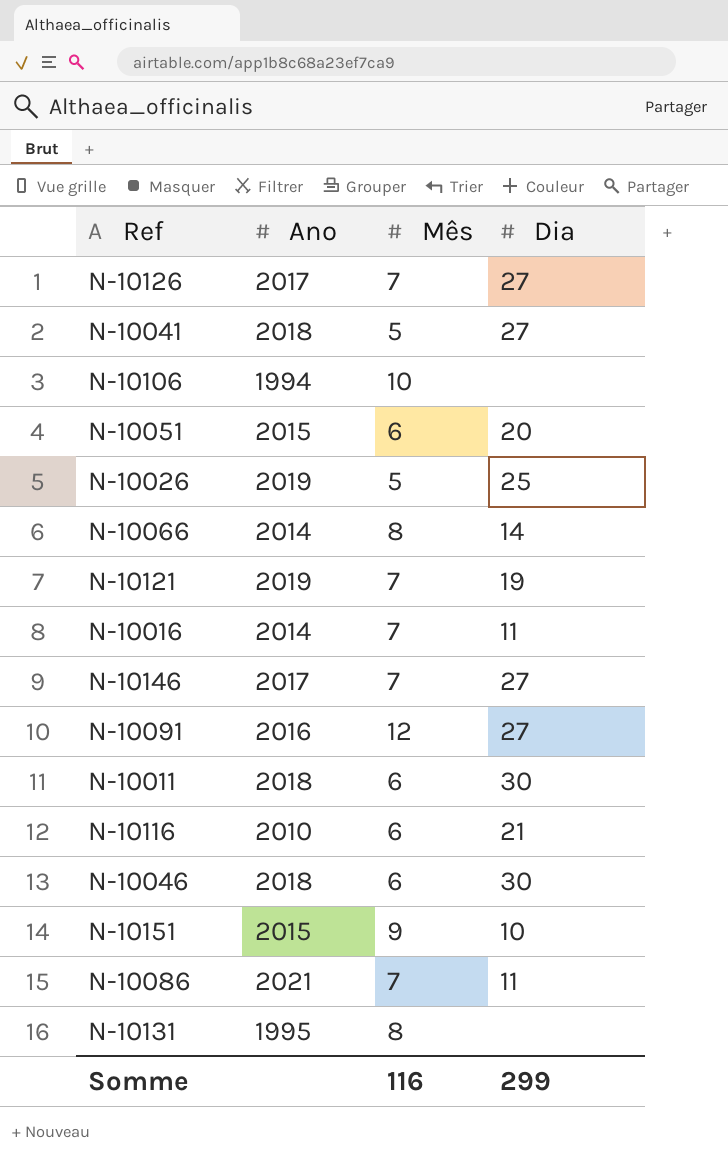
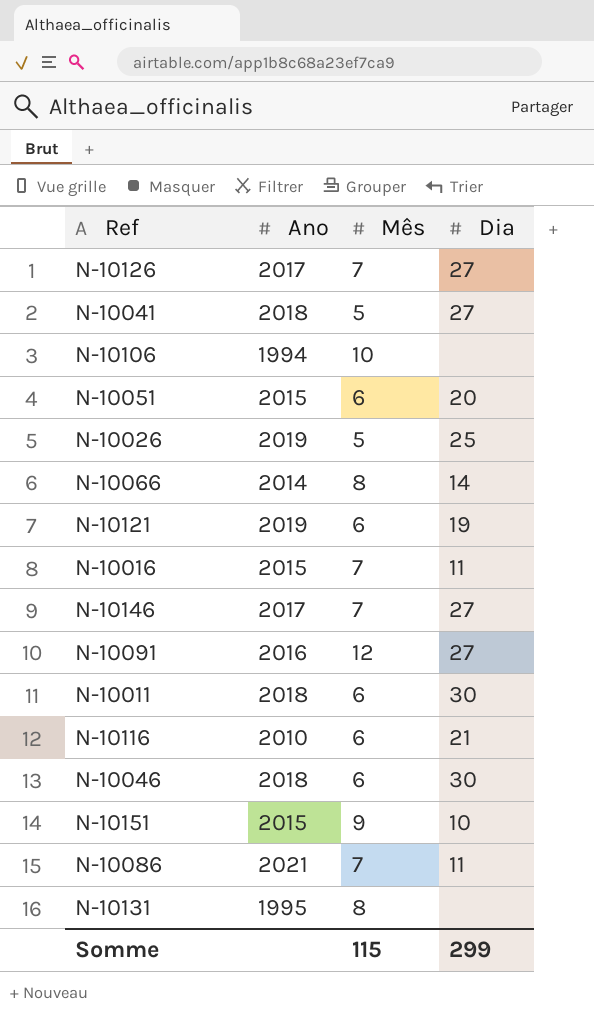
N-10121 | Mês: 7 -> 6
N-10016 | Ano: 2014 -> 2015
Somme | Mês: 116 -> 115

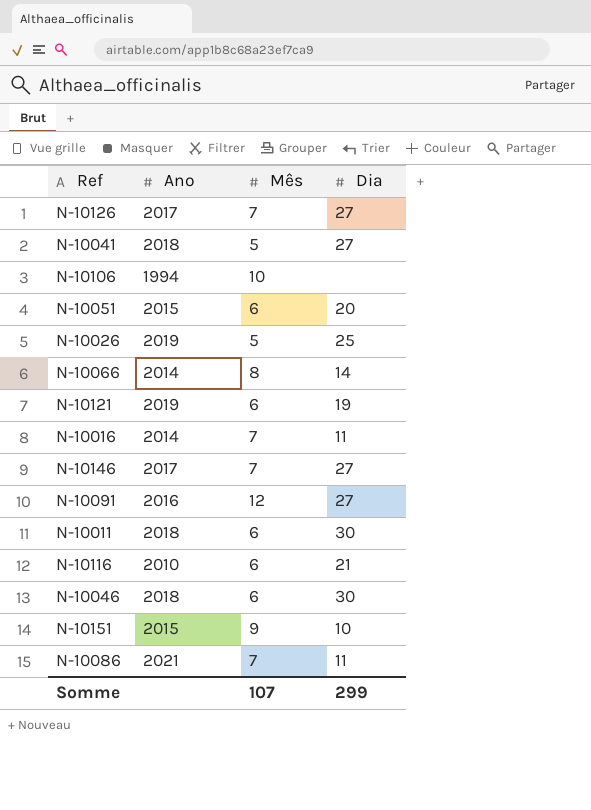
row N-10131: 1995 | 8 | none -> none
N-10016 | Ano: 2015 -> 2014
Somme | Mês: 115 -> 107

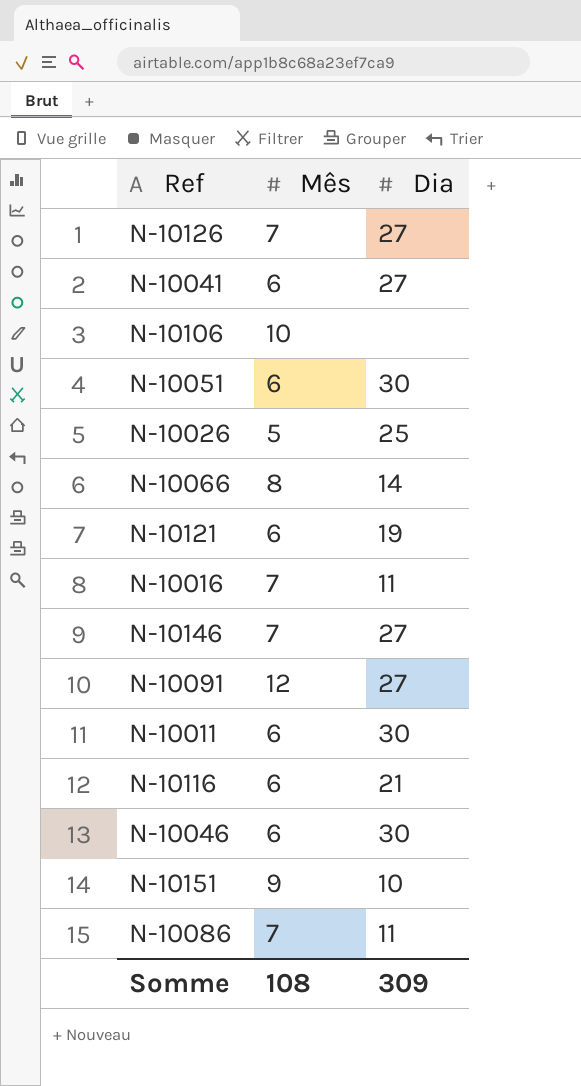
column Ano | position: 2 -> none
N-10041 | Mês: 5 -> 6
N-10051 | Dia: 20 -> 30
Somme | Mês: 107 -> 108
Somme | Dia: 299 -> 309

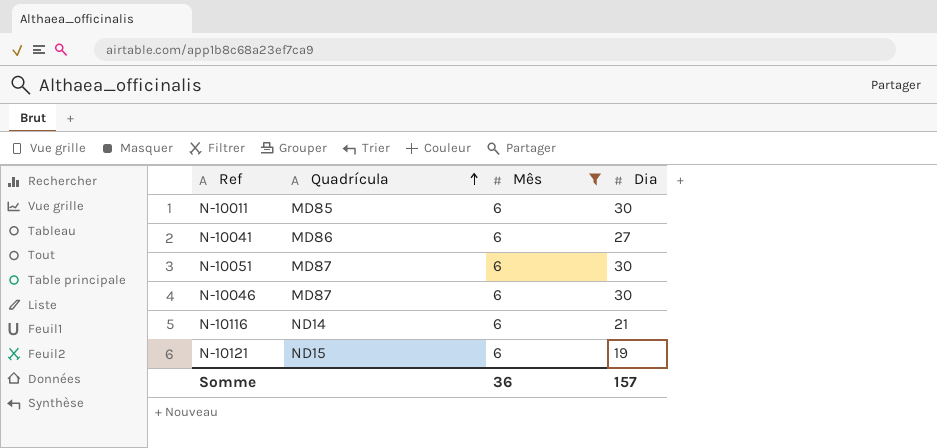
filter: none -> Mês = 6
row order: none -> Quadrícula ascending
column Quadrícula | position: none -> 2
Somme | Mês: 108 -> 36
Somme | Dia: 309 -> 157

